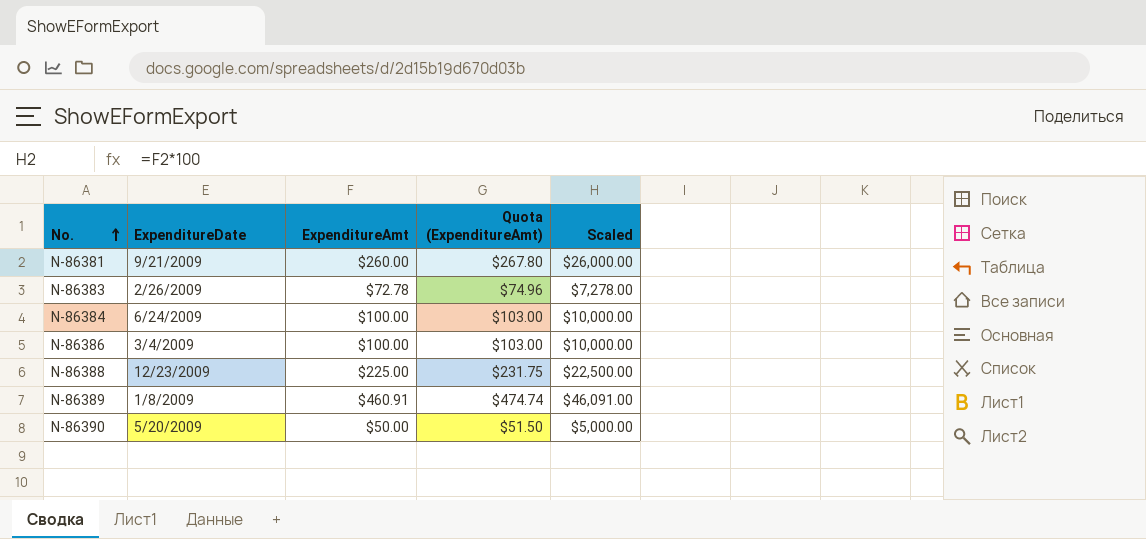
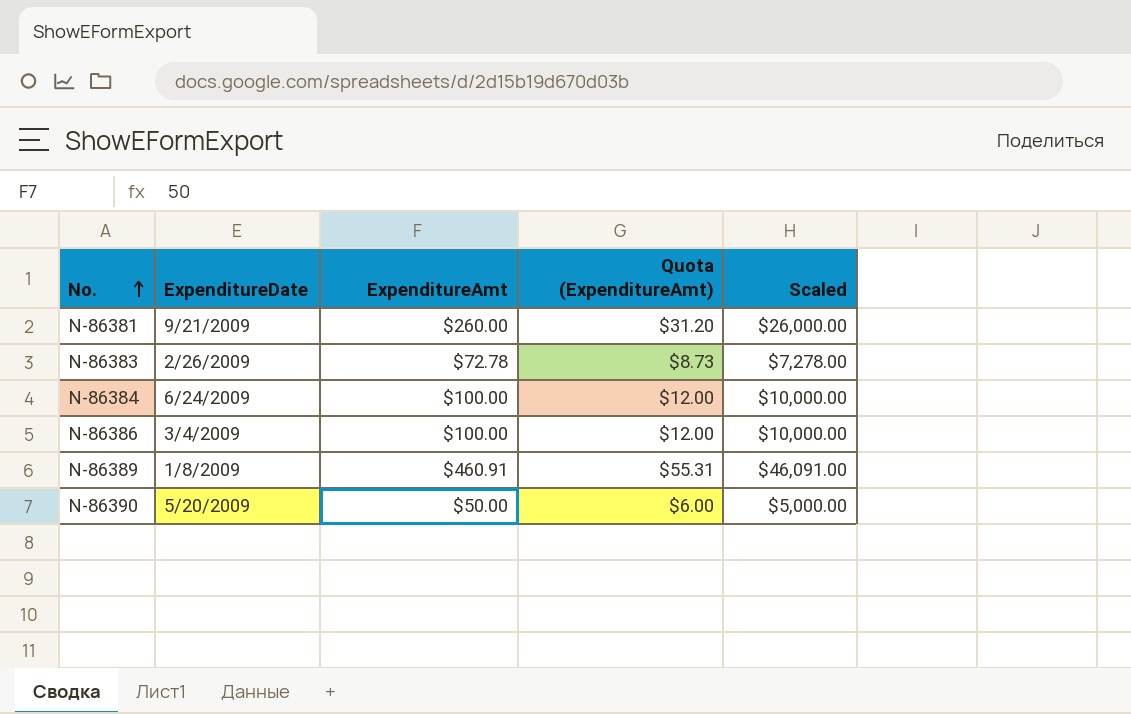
column Quota (ExpenditureAmt) | formula: [ExpenditureAmt] * 1.03 -> [ExpenditureAmt] * 0.12
row N-86388: 12/23/2009 | $225.00 | $231.75 | $22,500.00 -> none

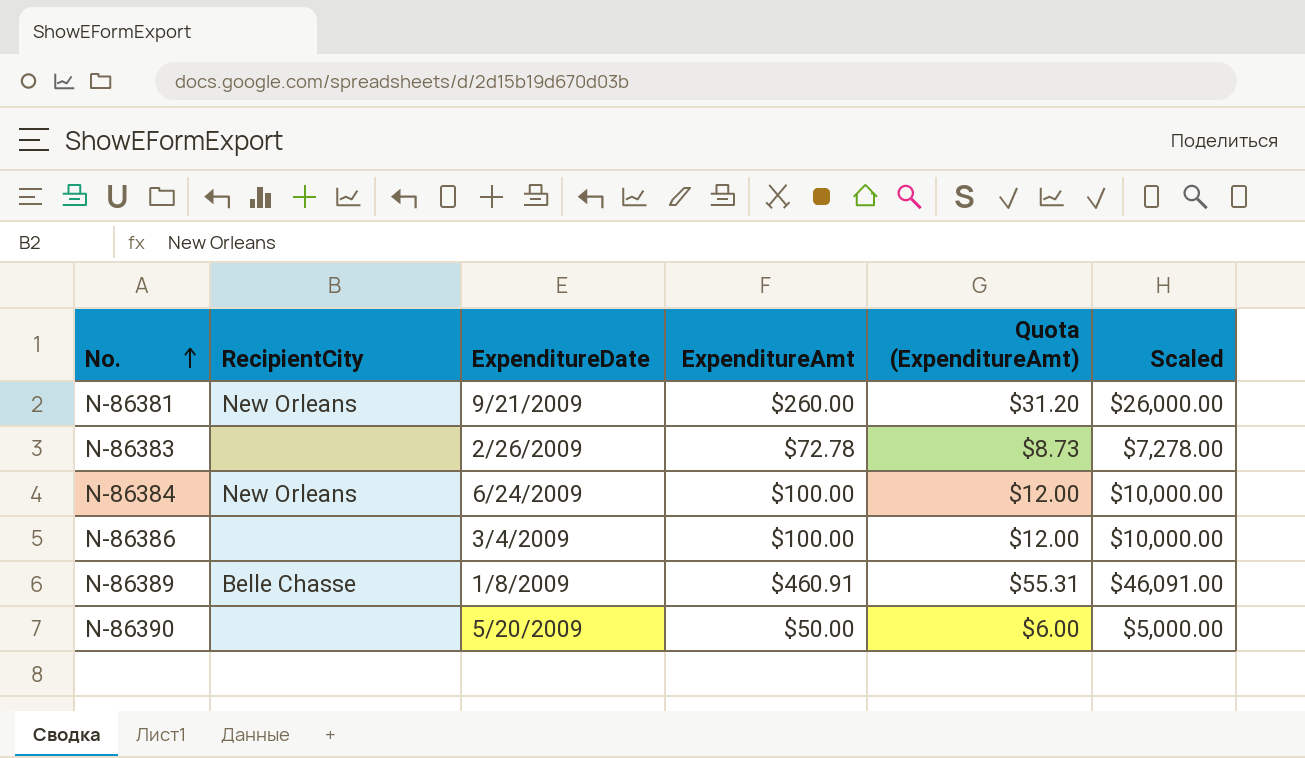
column RecipientCity | position: none -> 2

